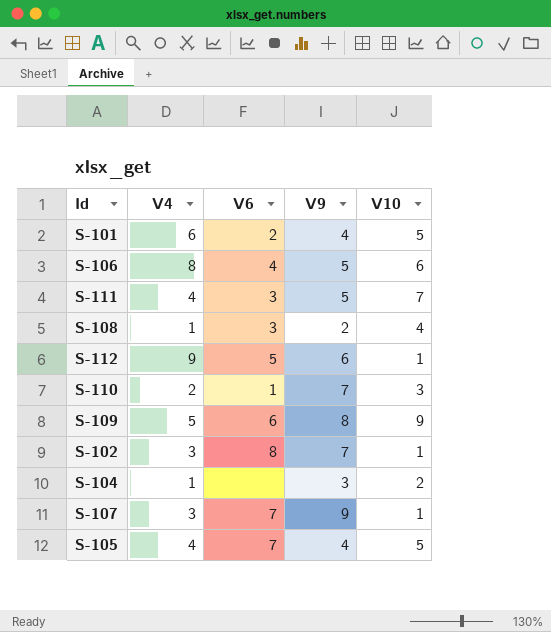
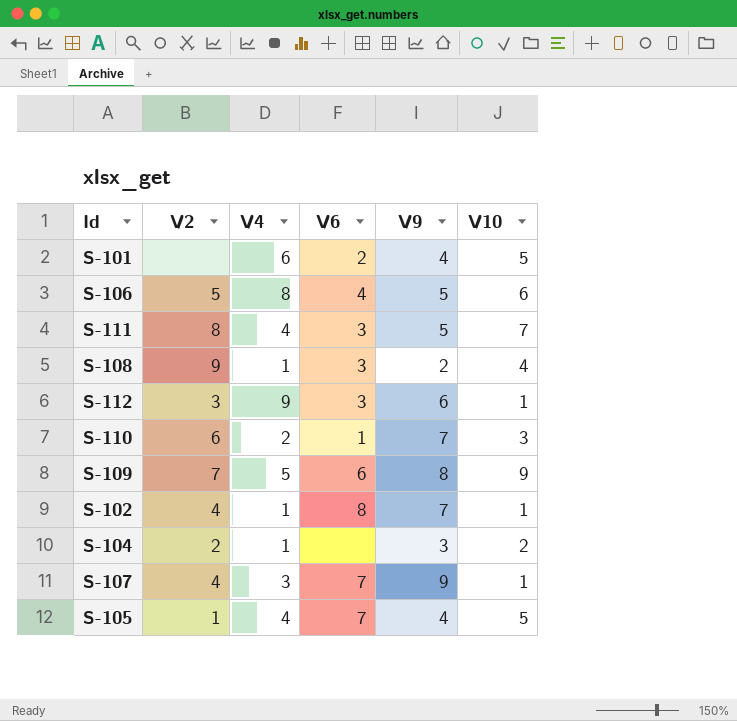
column V2 | position: none -> 2
S-112 | V6: 5 -> 3
S-102 | V4: 3 -> 1

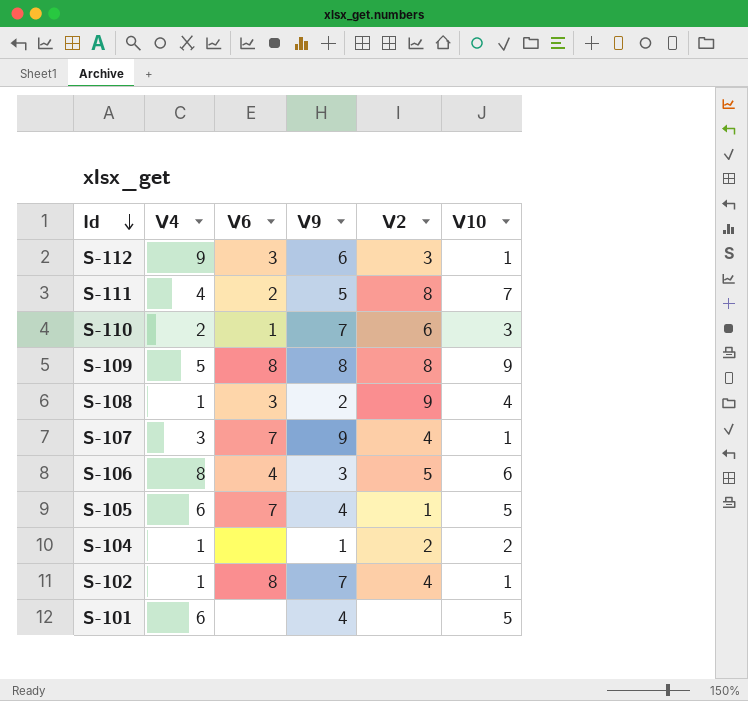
row order: none -> Id descending
column V2 | position: 2 -> 5
S-111 | V6: 3 -> 2
S-109 | V6: 6 -> 8
S-109 | V2: 7 -> 8
S-106 | V9: 5 -> 3
S-105 | V4: 4 -> 6
S-104 | V9: 3 -> 1
S-101 | V6: 2 -> none

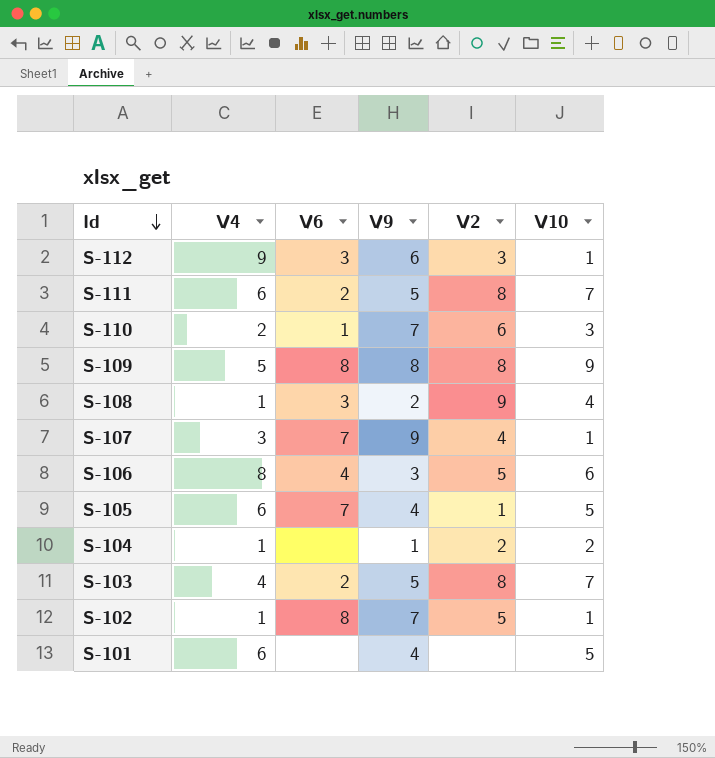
S-111 | V4: 4 -> 6
row S-103: none -> 4 | 2 | 5 | 8 | 7
S-102 | V2: 4 -> 5

